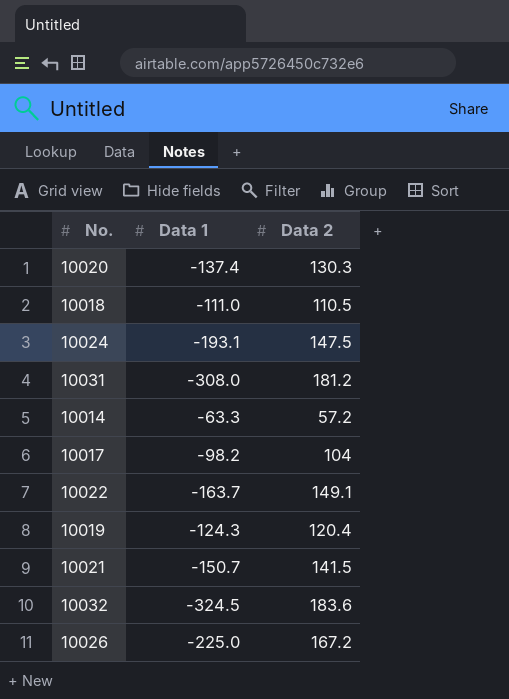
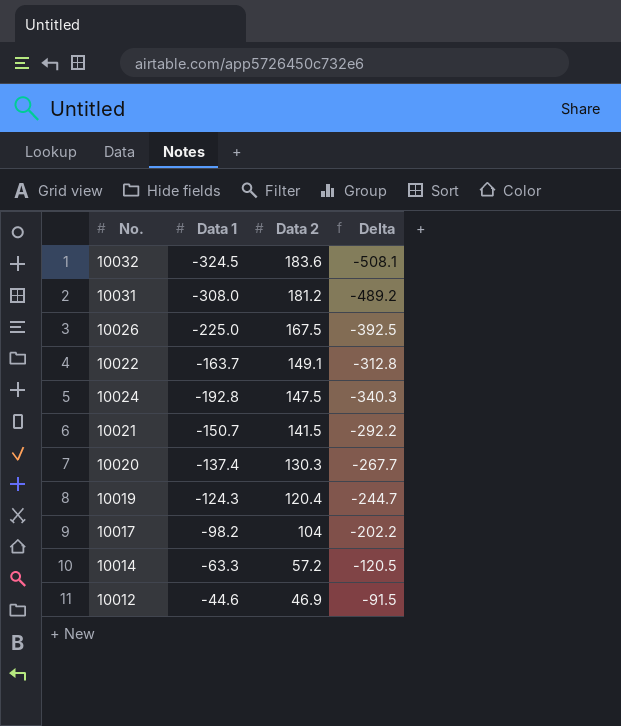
row order: none -> Data 2 descending
column Delta | formula: none -> [Data 1] - [Data 2]
row 10018: -111.0 | 110.5 -> none
10026 | Data 2: 167.2 -> 167.5
10024 | Data 1: -193.1 -> -192.8
row 10012: none -> -44.6 | 46.9 | -91.5

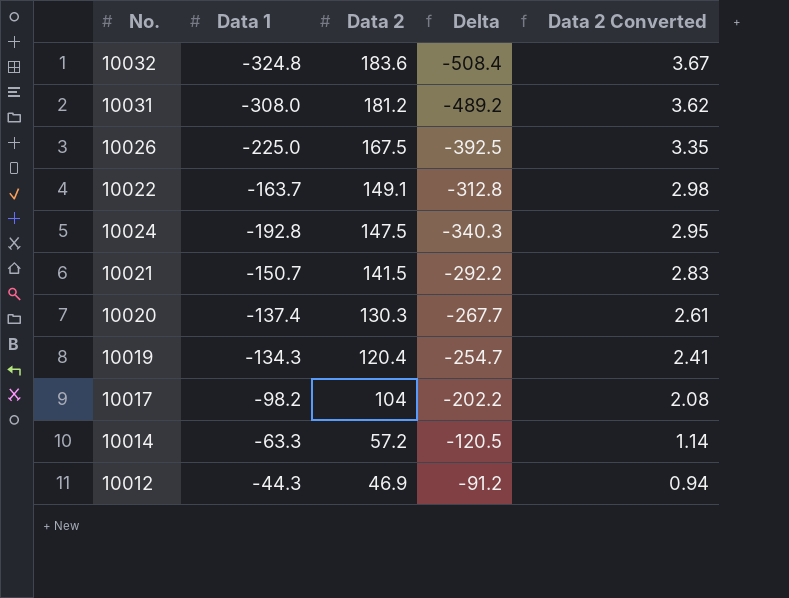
column Data 2 Converted | formula: none -> [Data 2] * 0.02
10032 | Data 1: -324.5 -> -324.8
10032 | Delta: -508.1 -> -508.4
10019 | Data 1: -124.3 -> -134.3
10019 | Delta: -244.7 -> -254.7
10012 | Data 1: -44.6 -> -44.3
10012 | Delta: -91.5 -> -91.2

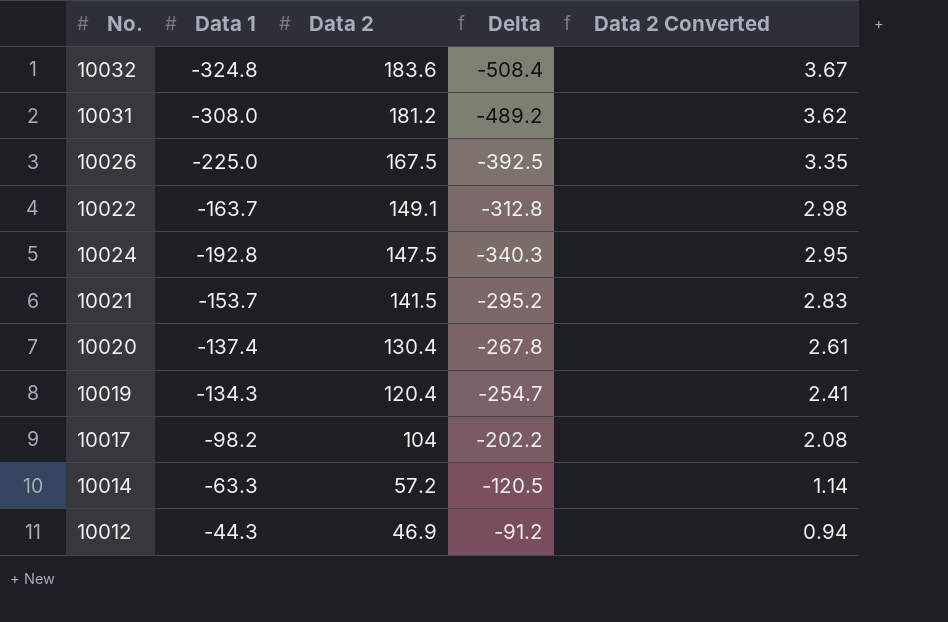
10021 | Data 1: -150.7 -> -153.7
10021 | Delta: -292.2 -> -295.2
10020 | Data 2: 130.3 -> 130.4
10020 | Delta: -267.7 -> -267.8

